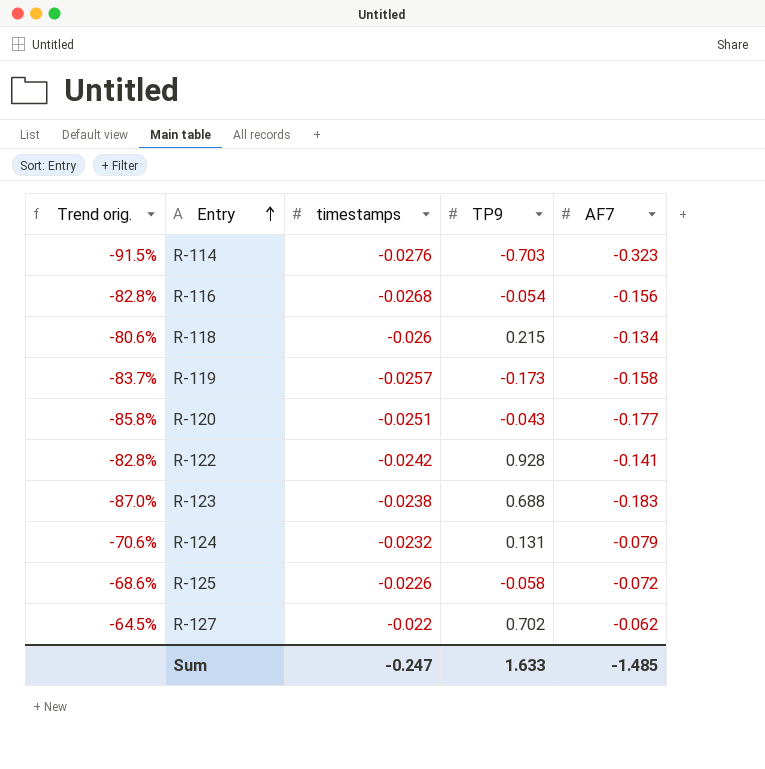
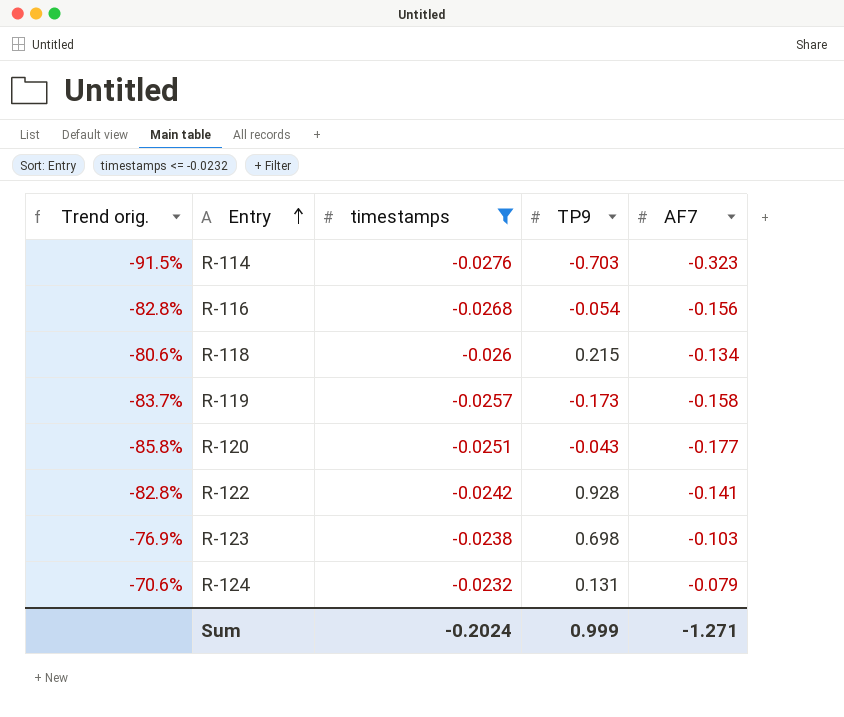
filter: none -> timestamps <= -0.0232
R-123 | Trend orig.: -87.0% -> -76.9%
R-123 | TP9: 0.688 -> 0.698
R-123 | AF7: -0.183 -> -0.103
Sum | timestamps: -0.247 -> -0.2024
Sum | TP9: 1.633 -> 0.999
Sum | AF7: -1.485 -> -1.271

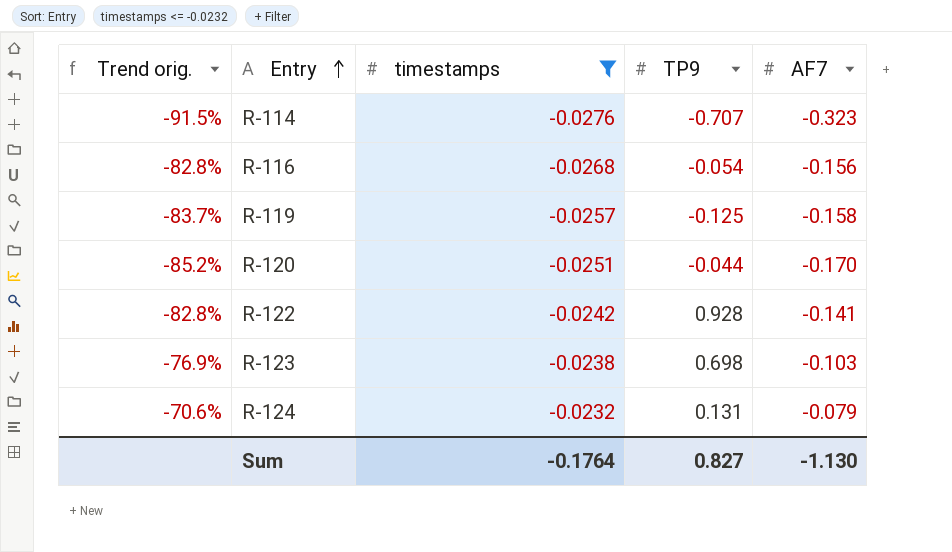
row R-118: -80.6% | -0.026 | 0.215 | -0.134 -> none
R-114 | TP9: -0.703 -> -0.707
R-119 | TP9: -0.173 -> -0.125
R-120 | Trend orig.: -85.8% -> -85.2%
R-120 | TP9: -0.043 -> -0.044
R-120 | AF7: -0.177 -> -0.170
Sum | timestamps: -0.2024 -> -0.1764
Sum | TP9: 0.999 -> 0.827
Sum | AF7: -1.271 -> -1.130

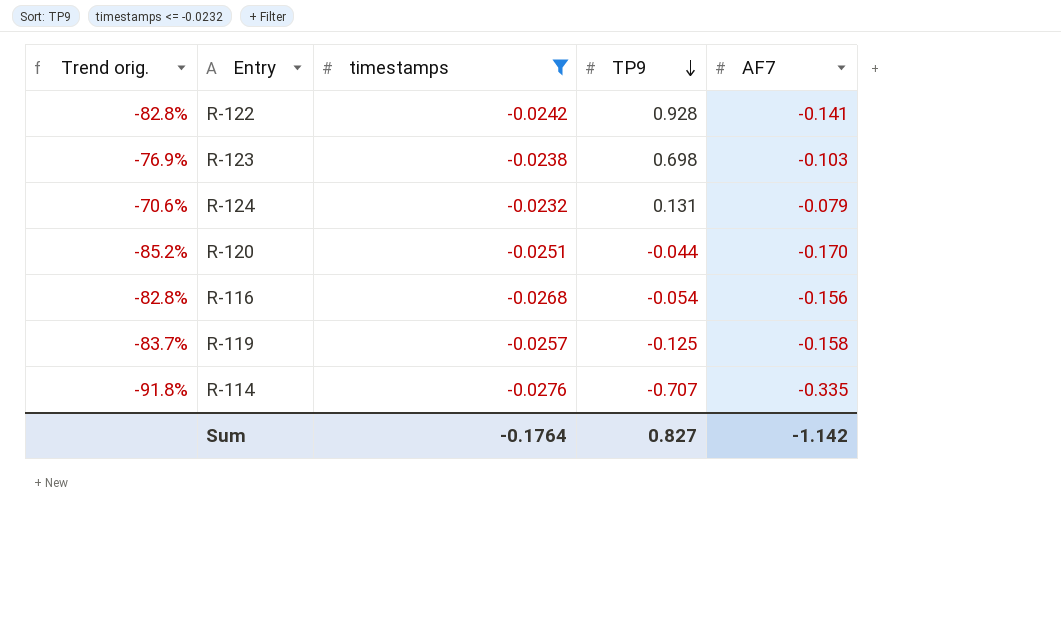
row order: Entry ascending -> TP9 descending
R-114 | Trend orig.: -91.5% -> -91.8%
R-114 | AF7: -0.323 -> -0.335
Sum | AF7: -1.130 -> -1.142

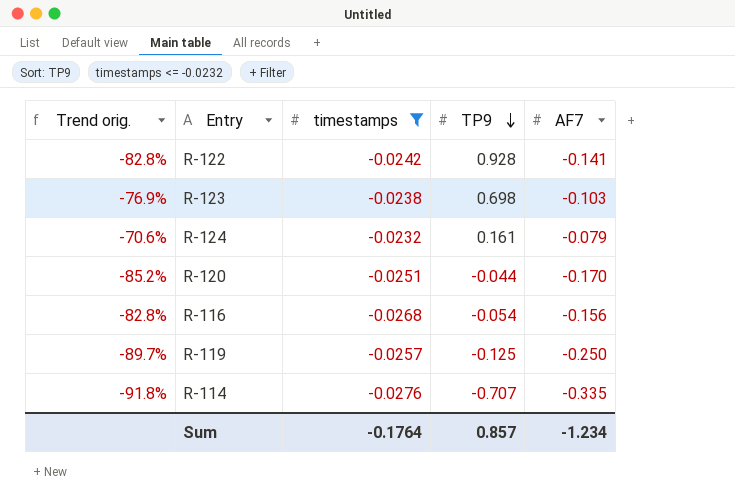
R-124 | TP9: 0.131 -> 0.161
R-119 | Trend orig.: -83.7% -> -89.7%
R-119 | AF7: -0.158 -> -0.250
Sum | TP9: 0.827 -> 0.857
Sum | AF7: -1.142 -> -1.234

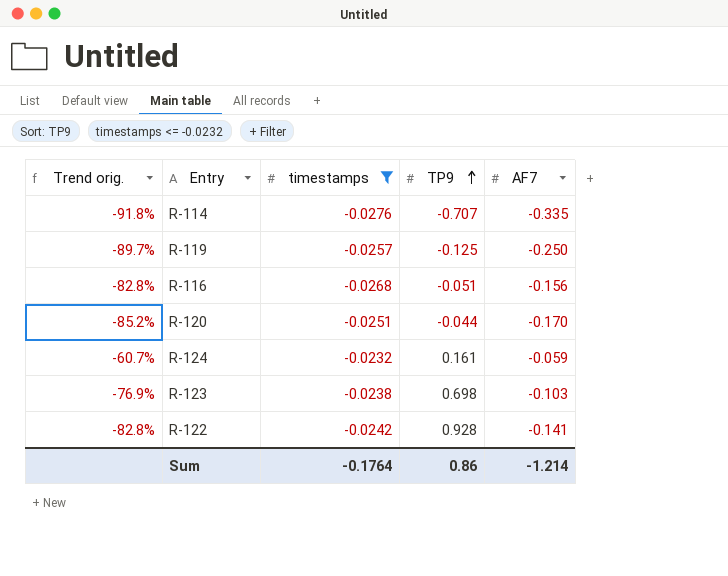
row order: TP9 descending -> TP9 ascending
R-116 | TP9: -0.054 -> -0.051
R-124 | Trend orig.: -70.6% -> -60.7%
R-124 | AF7: -0.079 -> -0.059
Sum | TP9: 0.857 -> 0.86
Sum | AF7: -1.234 -> -1.214

